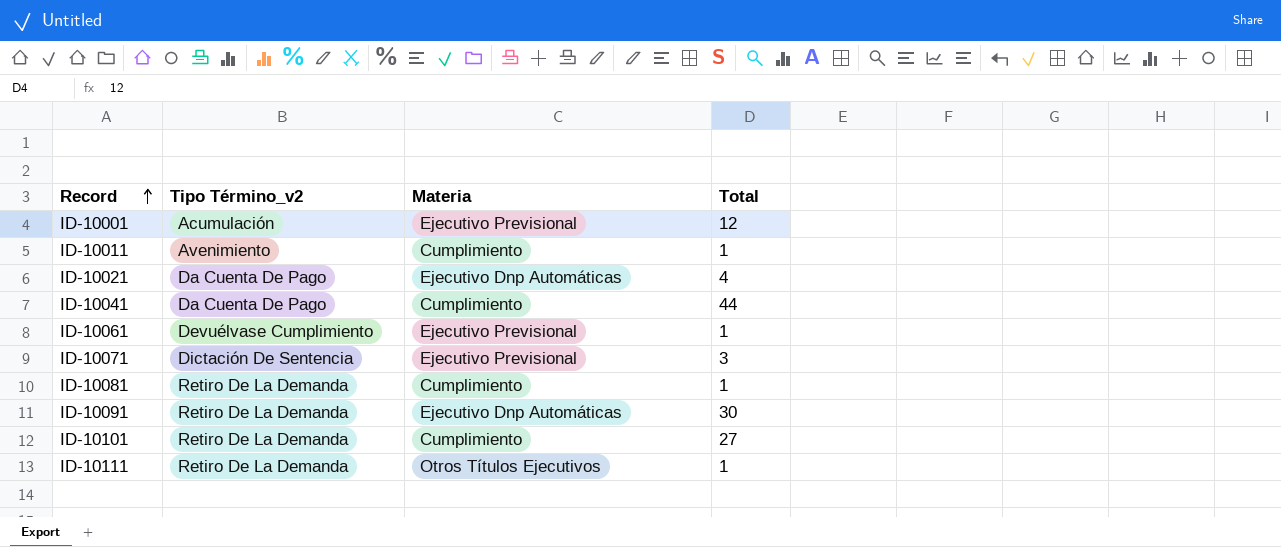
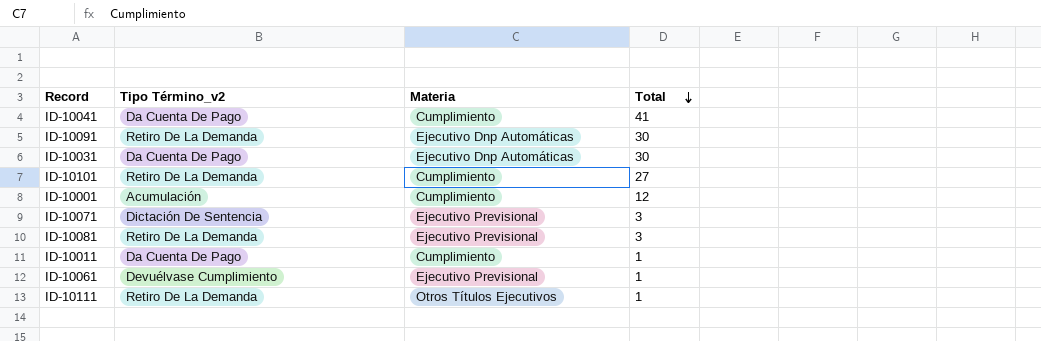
row order: Record ascending -> Total descending
row ID-10021: Da Cuenta De Pago | Ejecutivo Dnp Automáticas | 4 -> none
ID-10041 | Total: 44 -> 41
row ID-10031: none -> Da Cuenta De Pago | Ejecutivo Dnp Automáticas | 30
ID-10001 | Materia: Ejecutivo Previsional -> Cumplimiento
ID-10081 | Materia: Cumplimiento -> Ejecutivo Previsional
ID-10081 | Total: 1 -> 3
ID-10011 | Tipo Término_v2: Avenimiento -> Da Cuenta De Pago

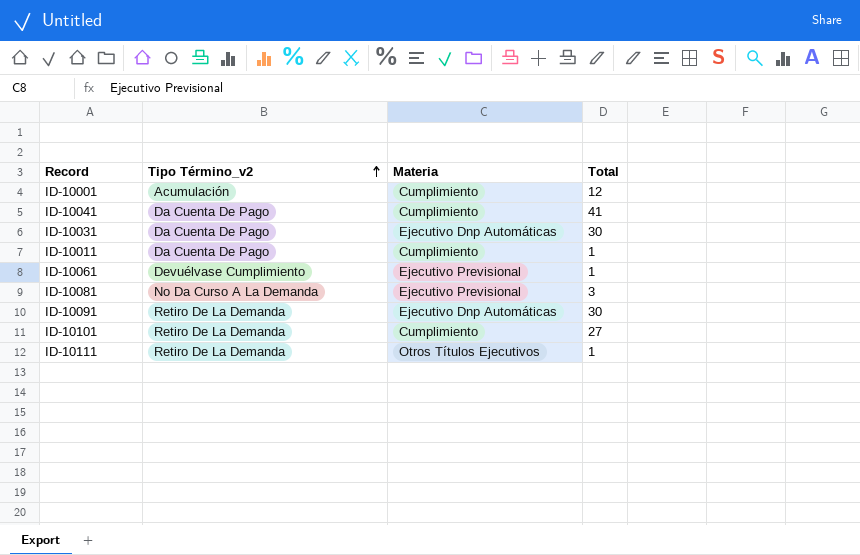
row order: Total descending -> Tipo Término_v2 ascending
row ID-10071: Dictación De Sentencia | Ejecutivo Previsional | 3 -> none
ID-10081 | Tipo Término_v2: Retiro De La Demanda -> No Da Curso A La Demanda

